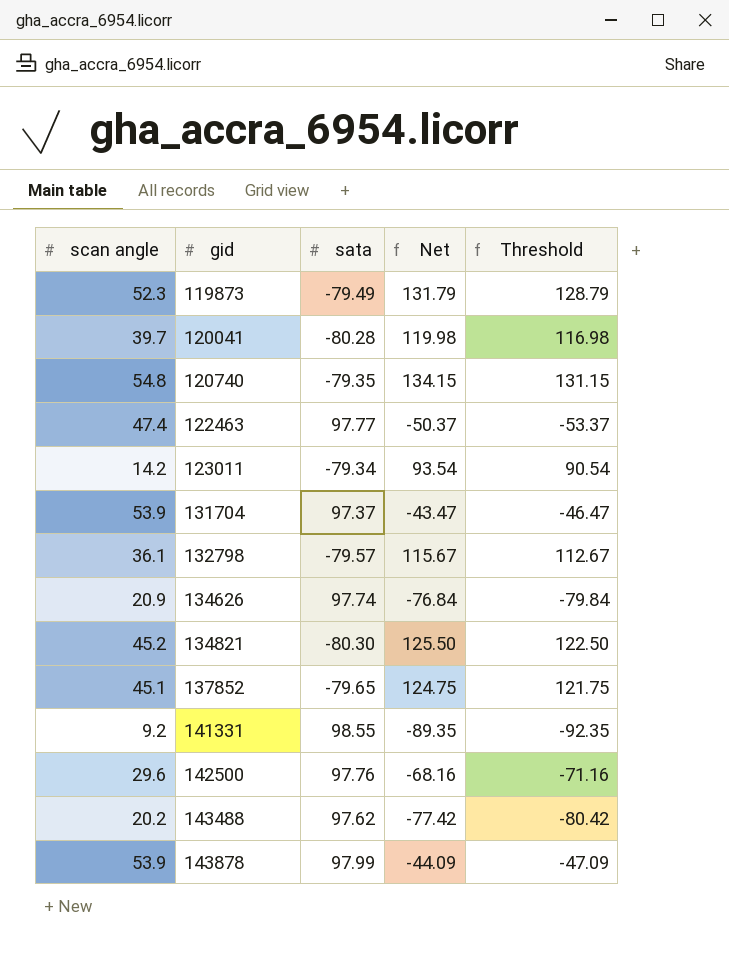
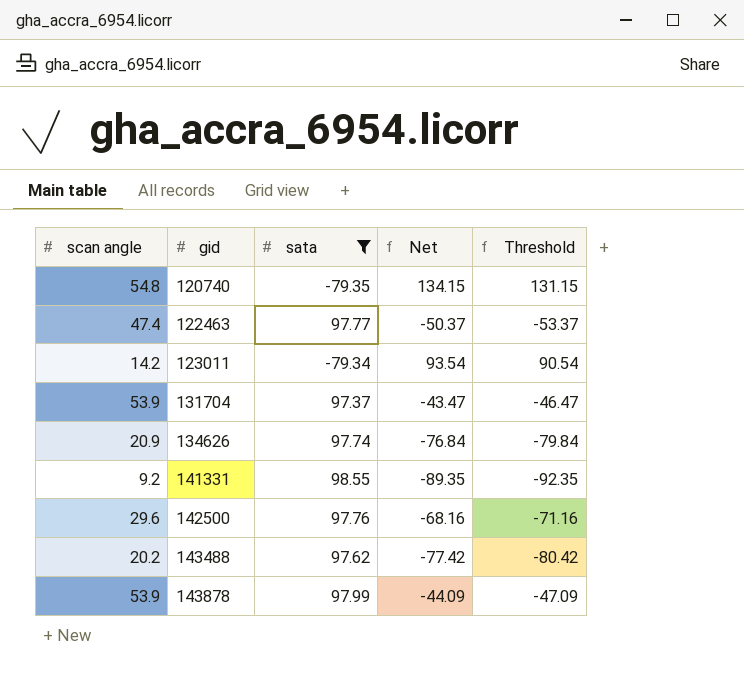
filter: none -> sata >= -79.35

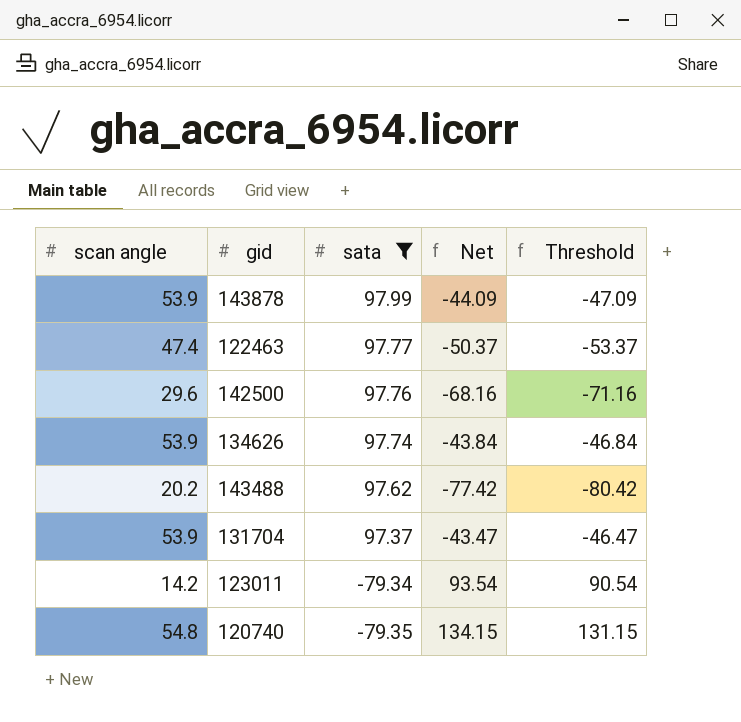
row order: gid ascending -> sata descending
row 141331: 9.2 | 98.55 | -89.35 | -92.35 -> none
134626 | scan angle: 20.9 -> 53.9
134626 | Net: -76.84 -> -43.84
134626 | Threshold: -79.84 -> -46.84

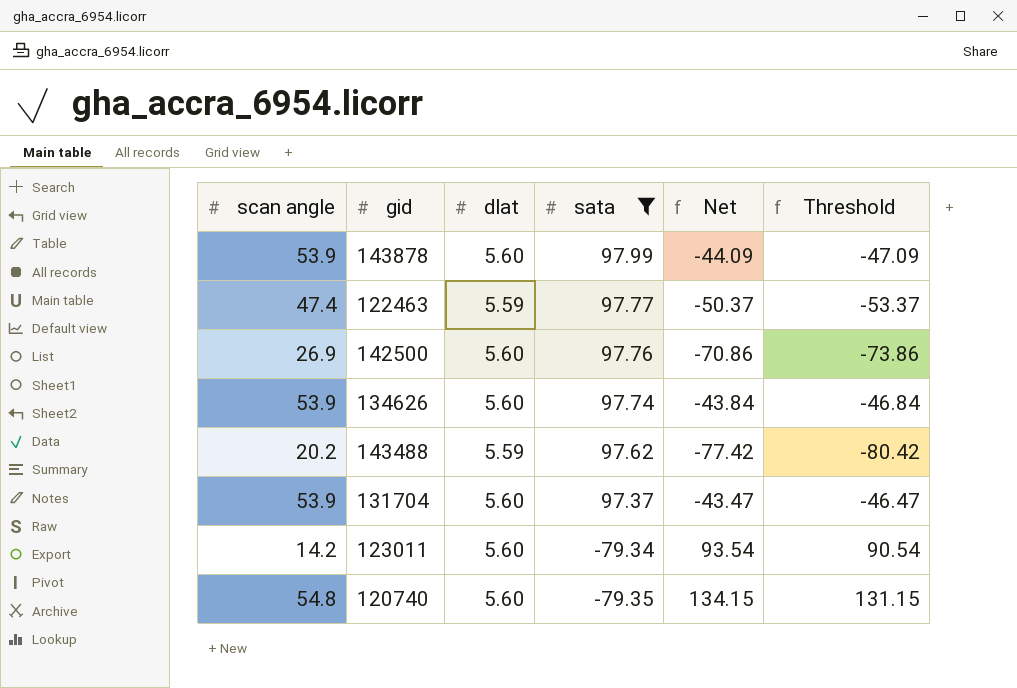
column dlat | position: none -> 3
142500 | scan angle: 29.6 -> 26.9
142500 | Net: -68.16 -> -70.86
142500 | Threshold: -71.16 -> -73.86

